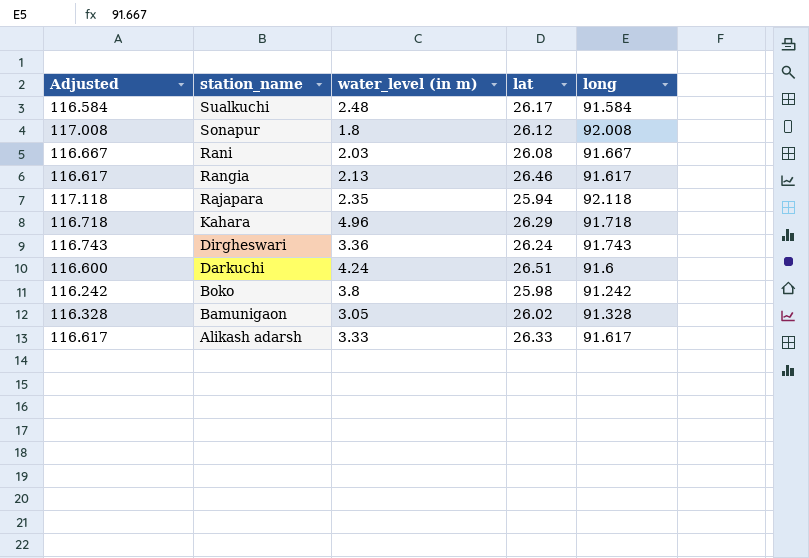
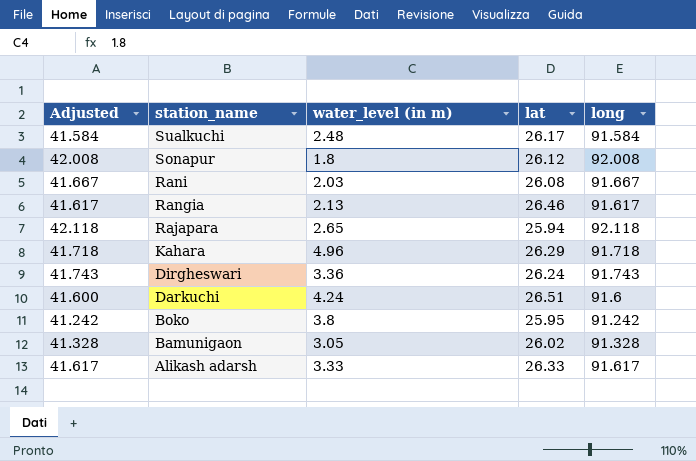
column Adjusted | formula: [long] + 25 -> [long] - 50
Rajapara | water_level (in m): 2.35 -> 2.65
Boko | lat: 25.98 -> 25.95

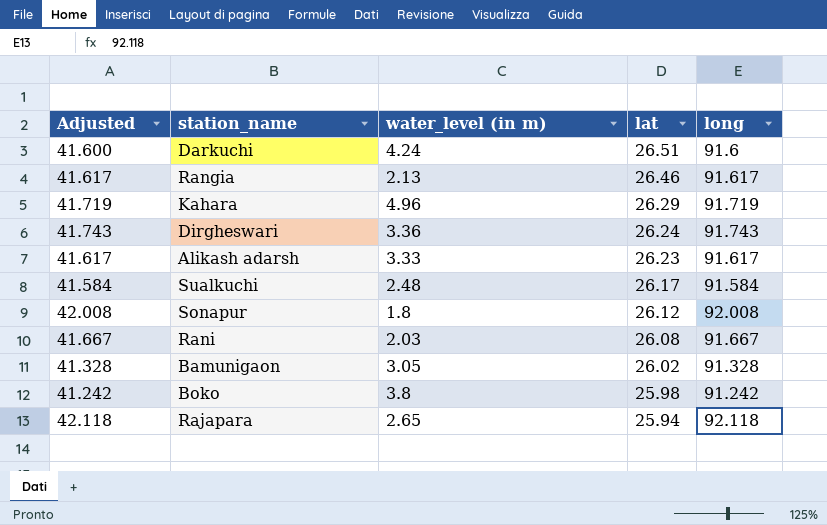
row order: station_name descending -> lat descending
Kahara | Adjusted: 41.718 -> 41.719
Kahara | long: 91.718 -> 91.719
Alikash adarsh | lat: 26.33 -> 26.23
Boko | lat: 25.95 -> 25.98

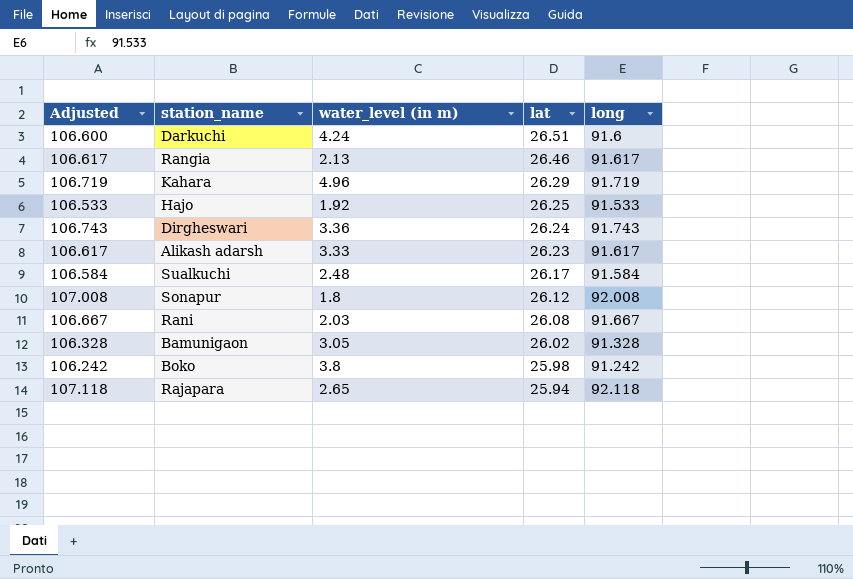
column Adjusted | formula: [long] - 50 -> [long] + 15
row Hajo: none -> 106.533 | 1.92 | 26.25 | 91.533

